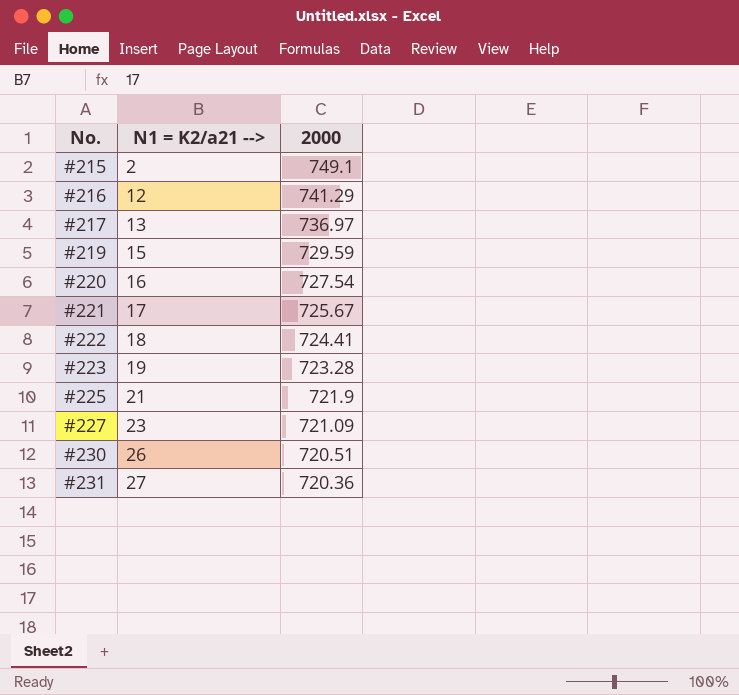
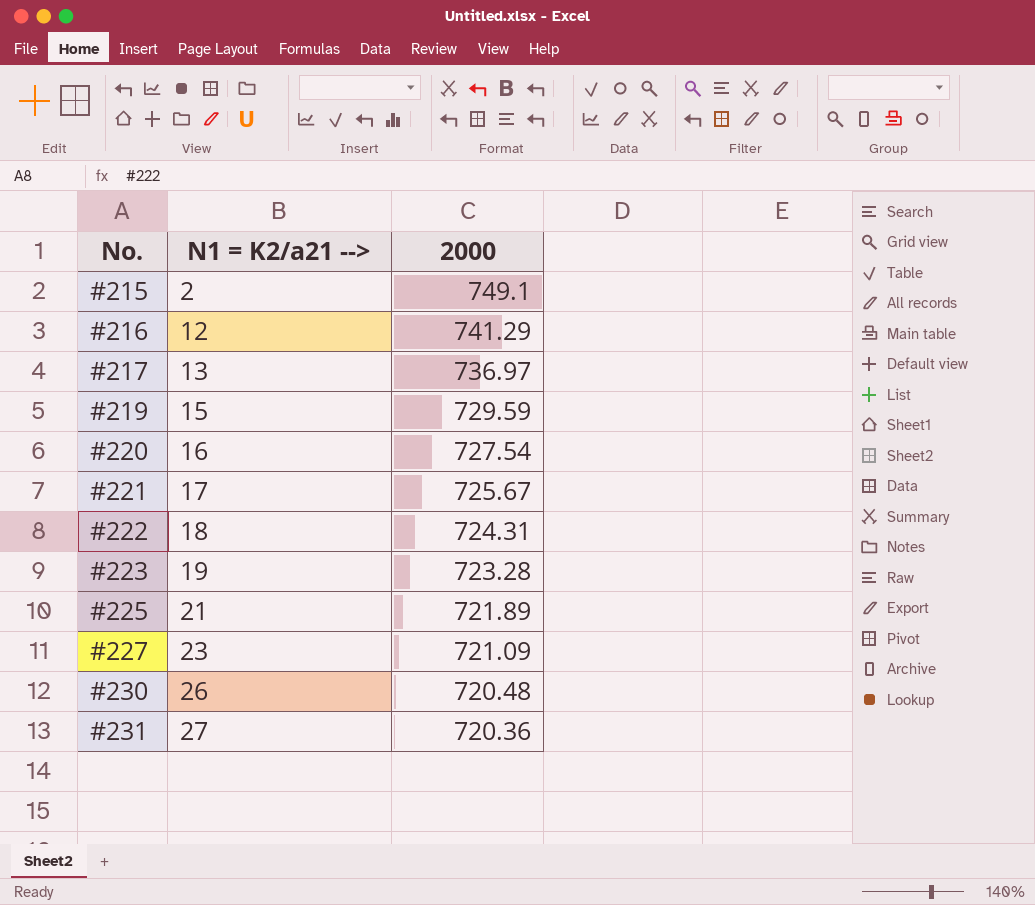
#222 | 2000: 724.41 -> 724.31
#225 | 2000: 721.9 -> 721.89
#230 | 2000: 720.51 -> 720.48

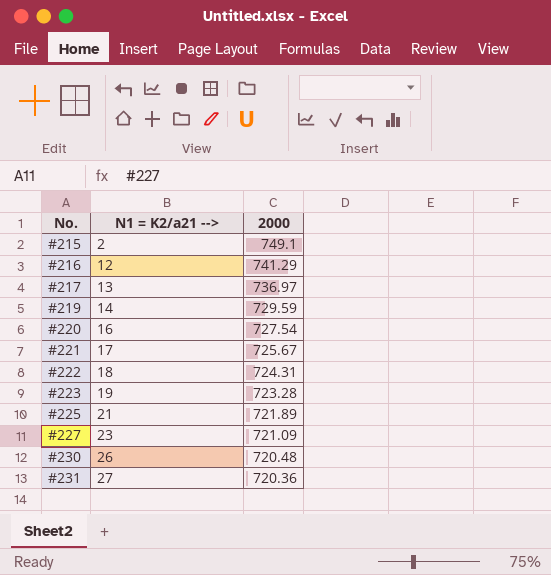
#219 | N1 = K2/a21 -->: 15 -> 14

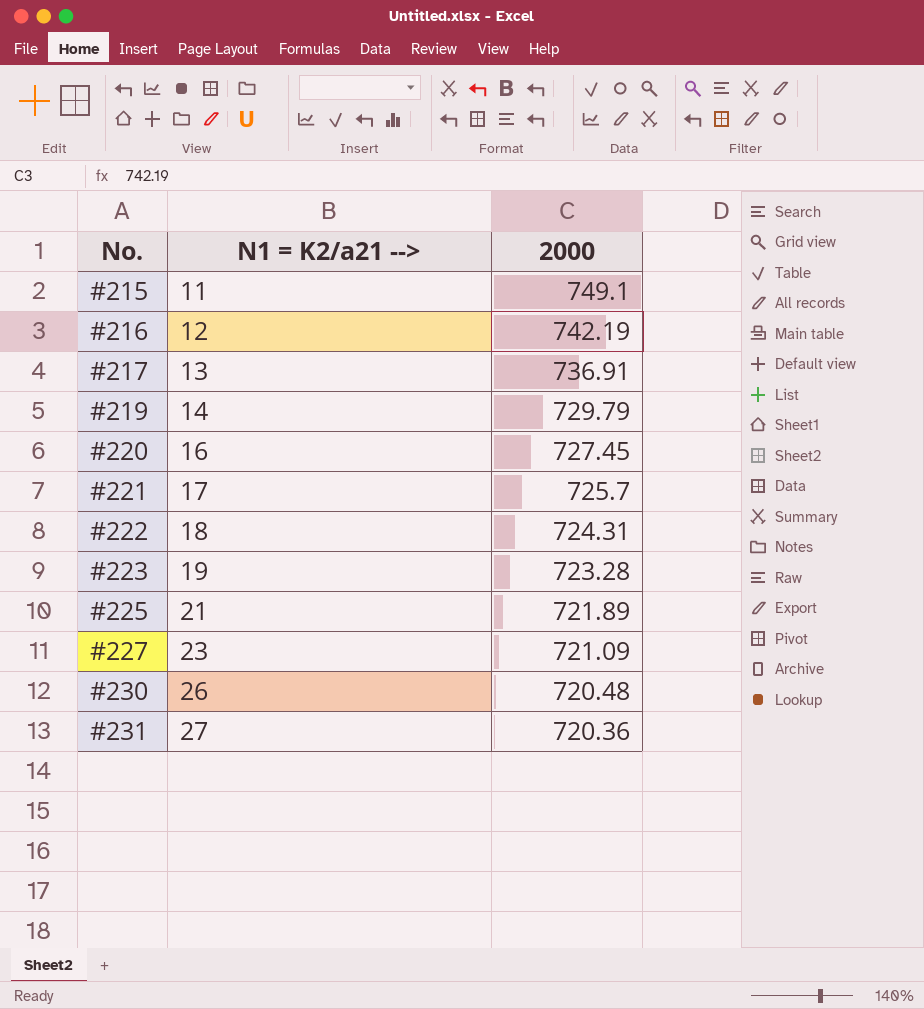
#215 | N1 = K2/a21 -->: 2 -> 11
#216 | 2000: 741.29 -> 742.19
#217 | 2000: 736.97 -> 736.91
#219 | 2000: 729.59 -> 729.79
#220 | 2000: 727.54 -> 727.45
#221 | 2000: 725.67 -> 725.7

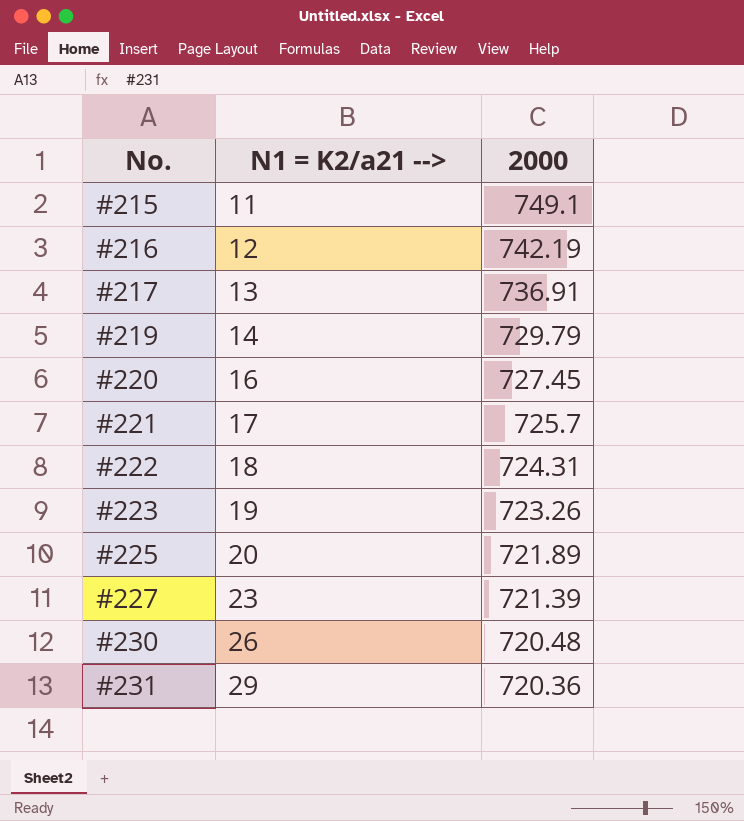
#223 | 2000: 723.28 -> 723.26
#225 | N1 = K2/a21 -->: 21 -> 20
#227 | 2000: 721.09 -> 721.39
#231 | N1 = K2/a21 -->: 27 -> 29

